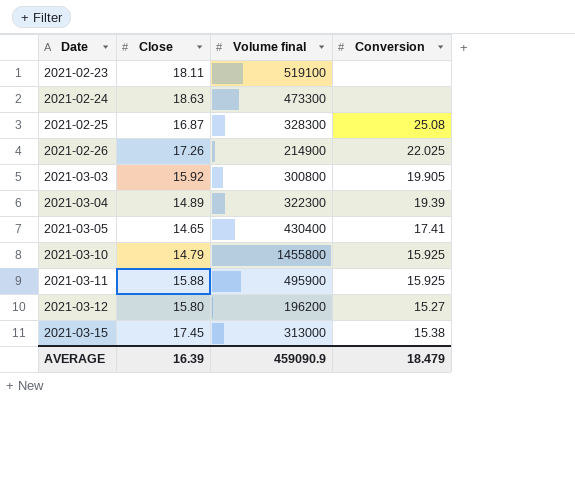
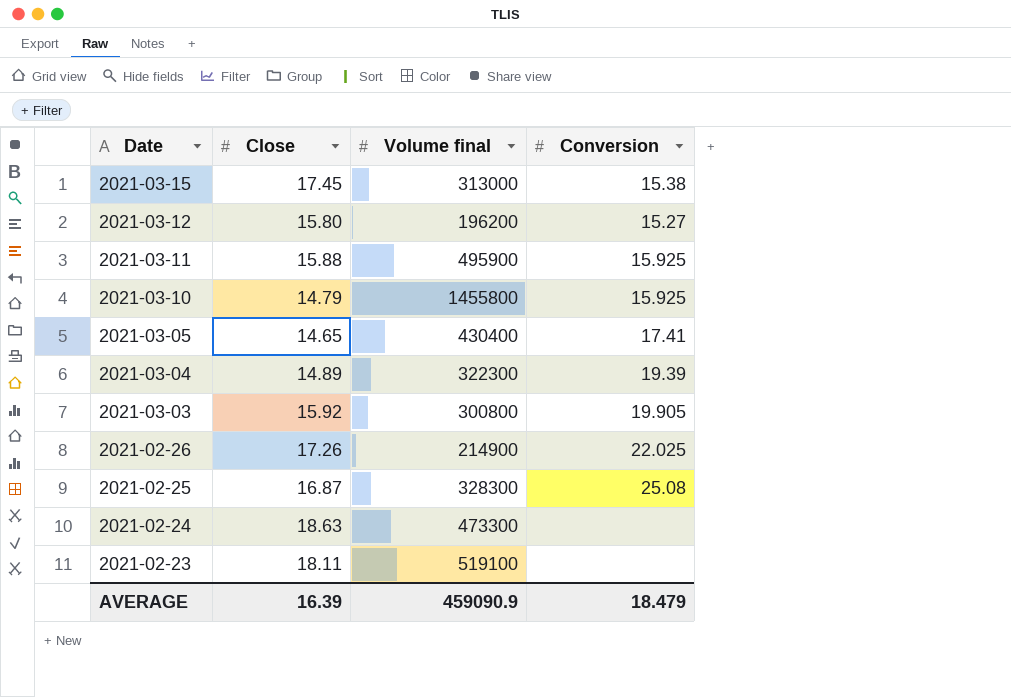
row order: Date ascending -> Date descending

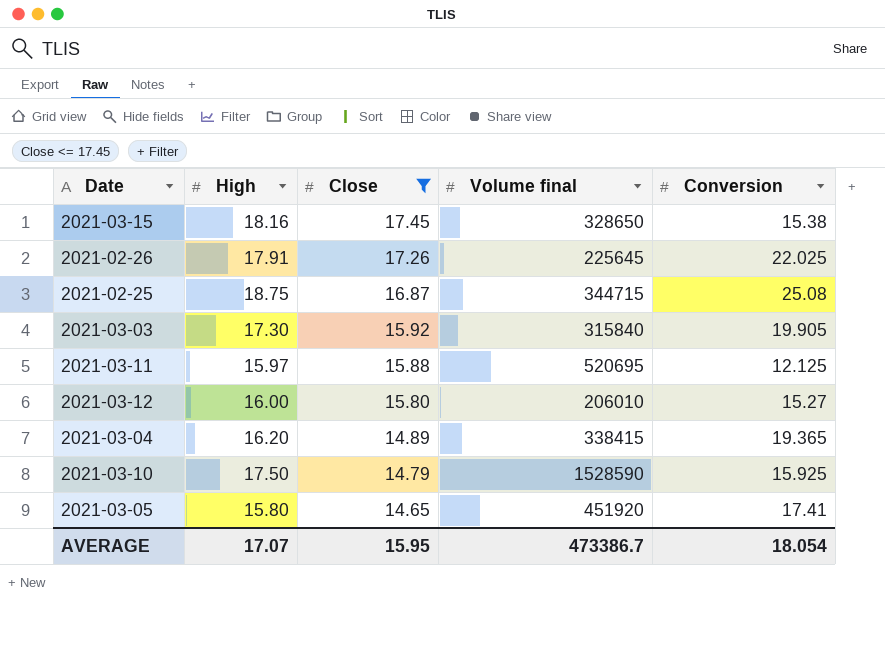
filter: none -> Close <= 17.45
row order: Date descending -> Close descending
column High | position: none -> 2
2021-03-15 | Volume final: 313000 -> 328650
2021-02-26 | Volume final: 214900 -> 225645
2021-02-25 | Volume final: 328300 -> 344715
2021-03-03 | Volume final: 300800 -> 315840
2021-03-11 | Volume final: 495900 -> 520695
2021-03-11 | Conversion: 15.925 -> 12.125
2021-03-12 | Volume final: 196200 -> 206010
2021-03-04 | Volume final: 322300 -> 338415
2021-03-04 | Conversion: 19.39 -> 19.365
2021-03-10 | Volume final: 1455800 -> 1528590
2021-03-05 | Volume final: 430400 -> 451920
AVERAGE | Close: 16.39 -> 15.95
AVERAGE | Volume final: 459090.9 -> 473386.7
AVERAGE | Conversion: 18.479 -> 18.054

